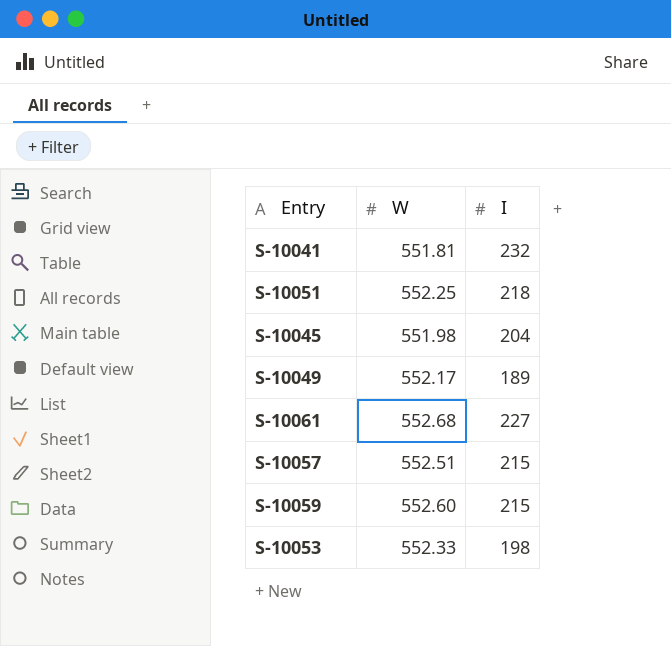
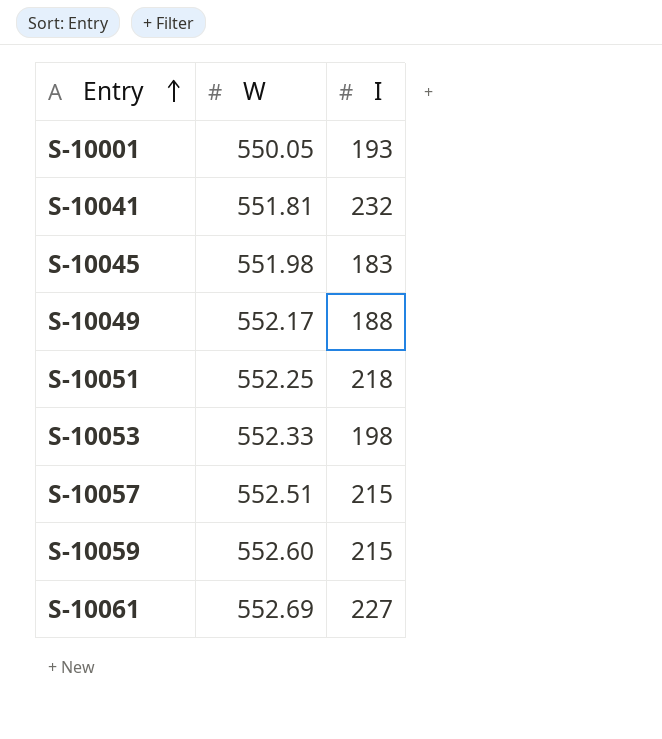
row order: none -> Entry ascending
row S-10001: none -> 550.05 | 193
S-10045 | I: 204 -> 183
S-10049 | I: 189 -> 188
S-10061 | W: 552.68 -> 552.69

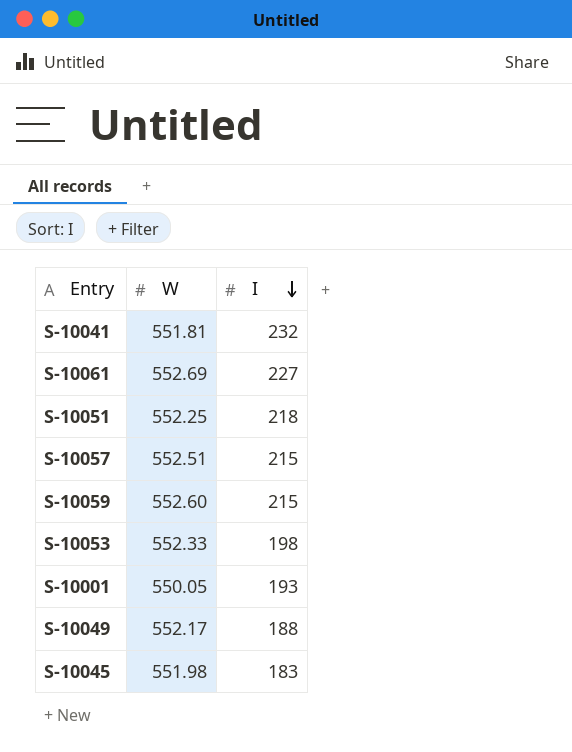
row order: Entry ascending -> I descending

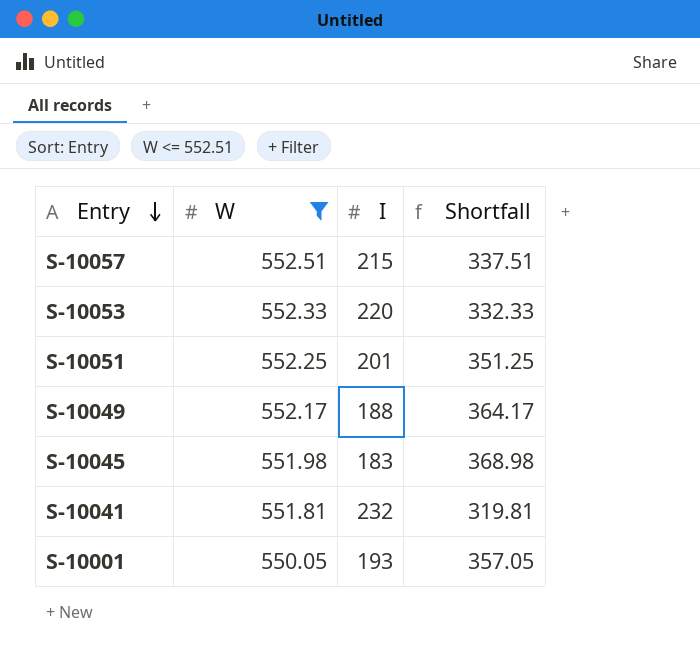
filter: none -> W <= 552.51
row order: I descending -> Entry descending
column Shortfall | formula: none -> [W] - [I]
S-10053 | I: 198 -> 220
S-10051 | I: 218 -> 201

